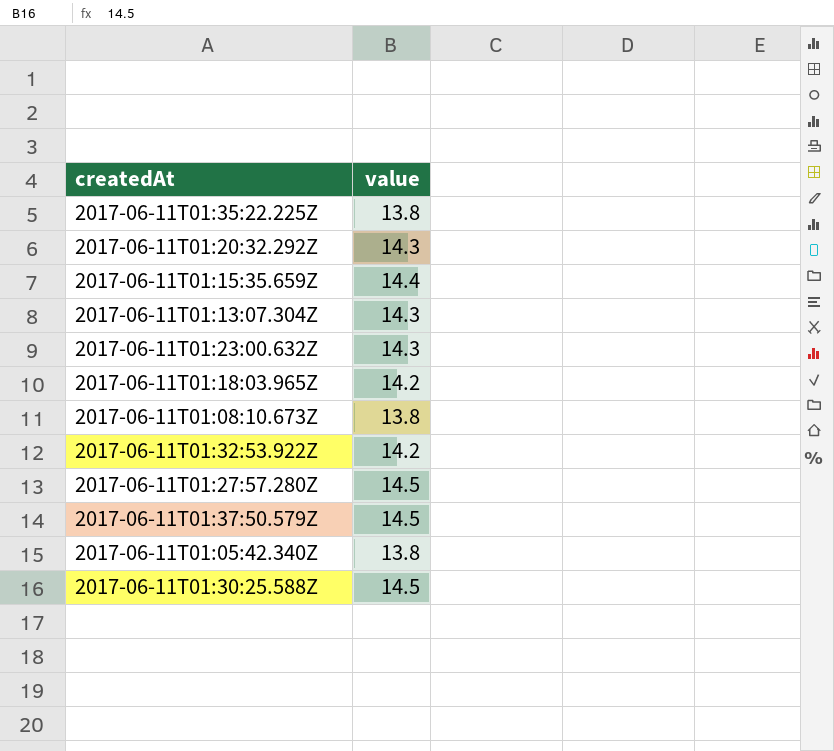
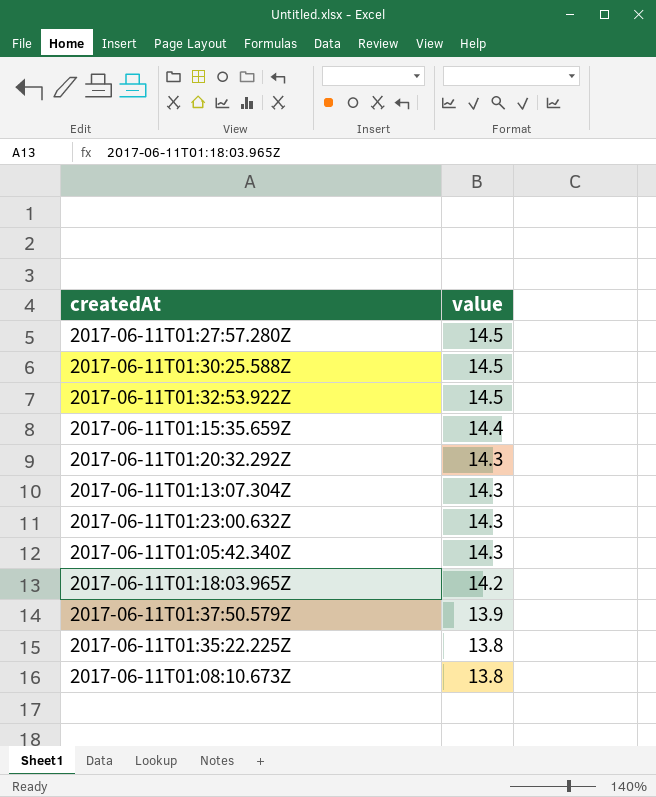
row order: none -> value descending
2017-06-11T01:32:53.922Z | value: 14.2 -> 14.5
2017-06-11T01:05:42.340Z | value: 13.8 -> 14.3
2017-06-11T01:37:50.579Z | value: 14.5 -> 13.9

